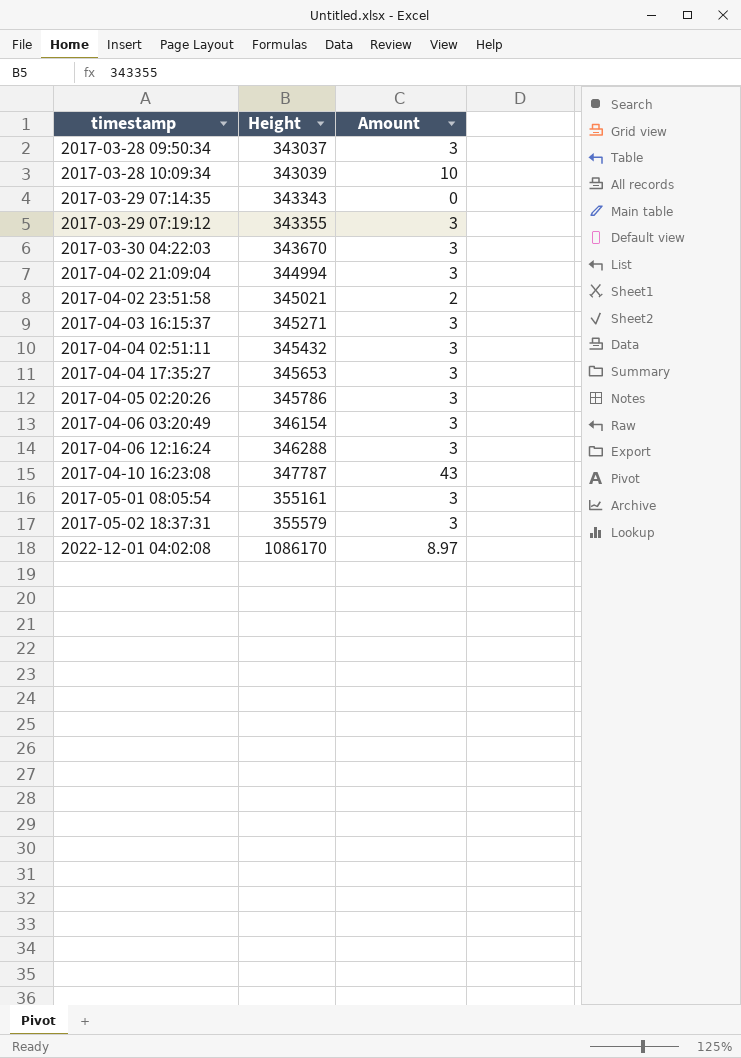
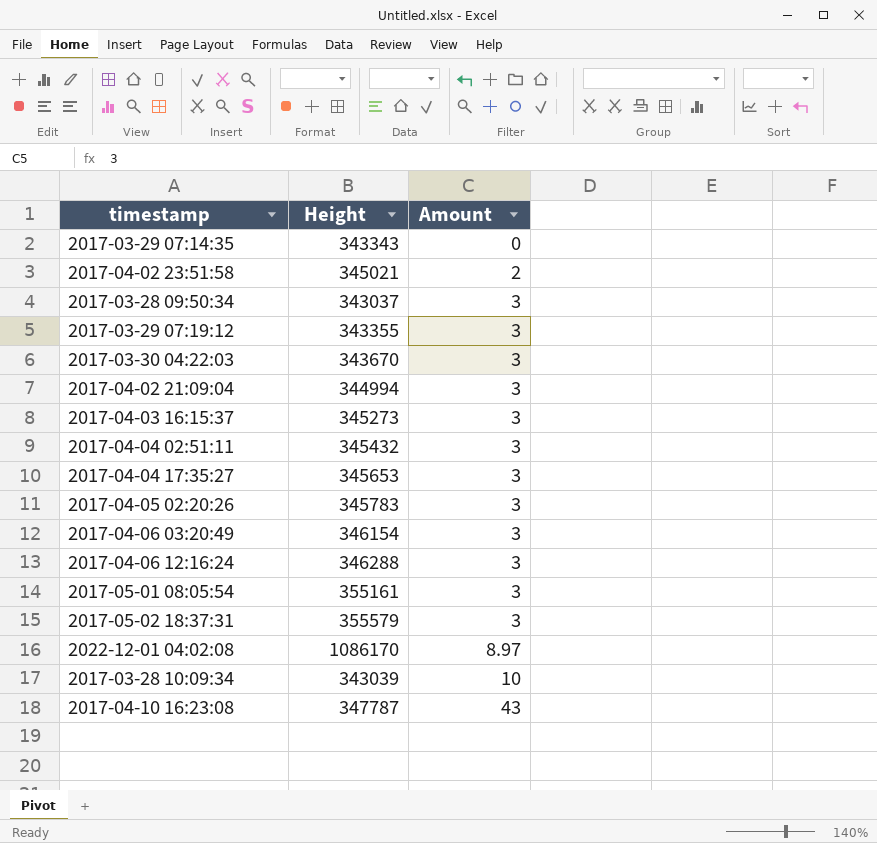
row order: timestamp ascending -> Amount ascending
2017-04-03 16:15:37 | Height: 345271 -> 345273
2017-04-05 02:20:26 | Height: 345786 -> 345783

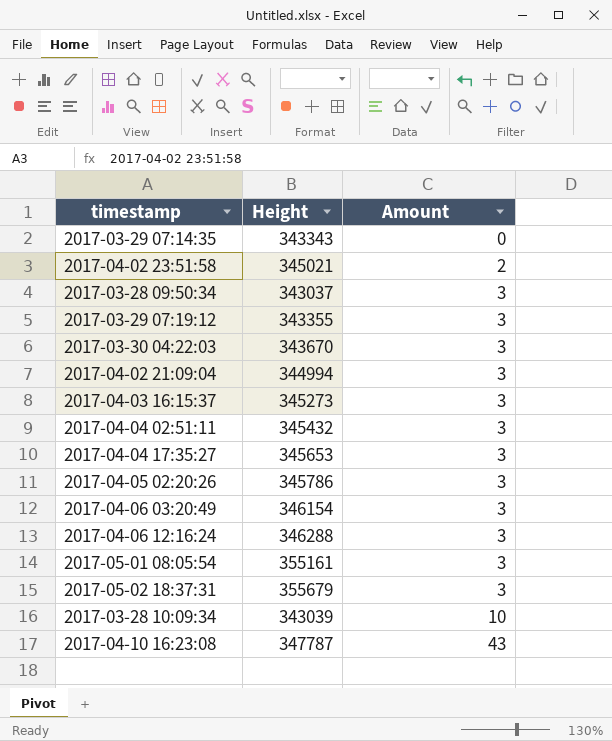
row 2022-12-01 04:02:08: 1086170 | 8.97 -> none
2017-04-05 02:20:26 | Height: 345783 -> 345786
2017-05-02 18:37:31 | Height: 355579 -> 355679

